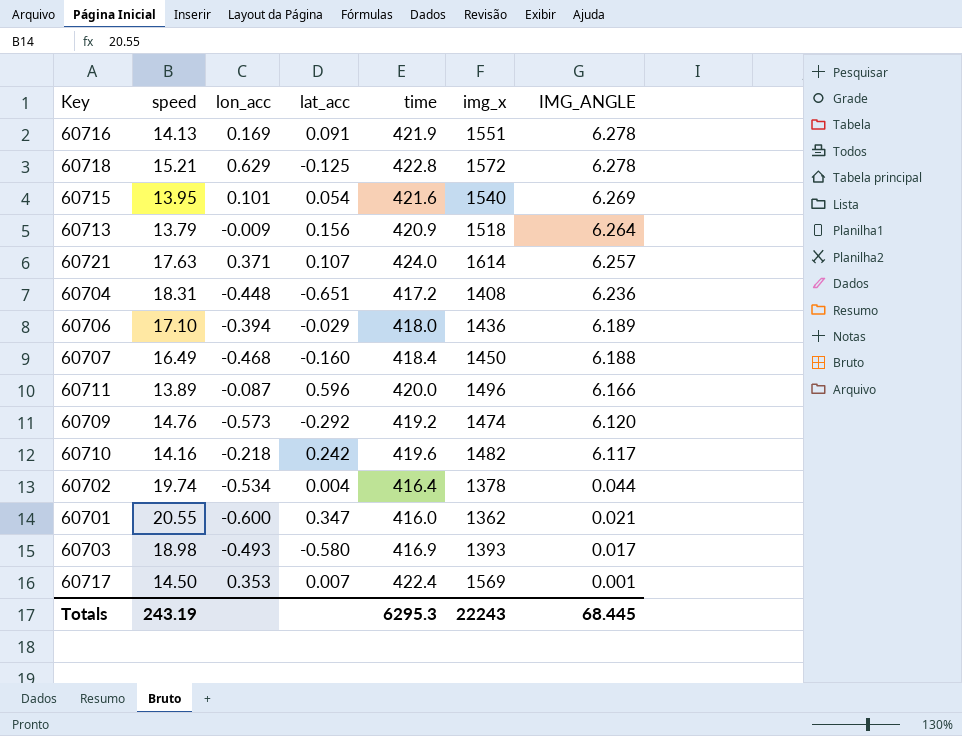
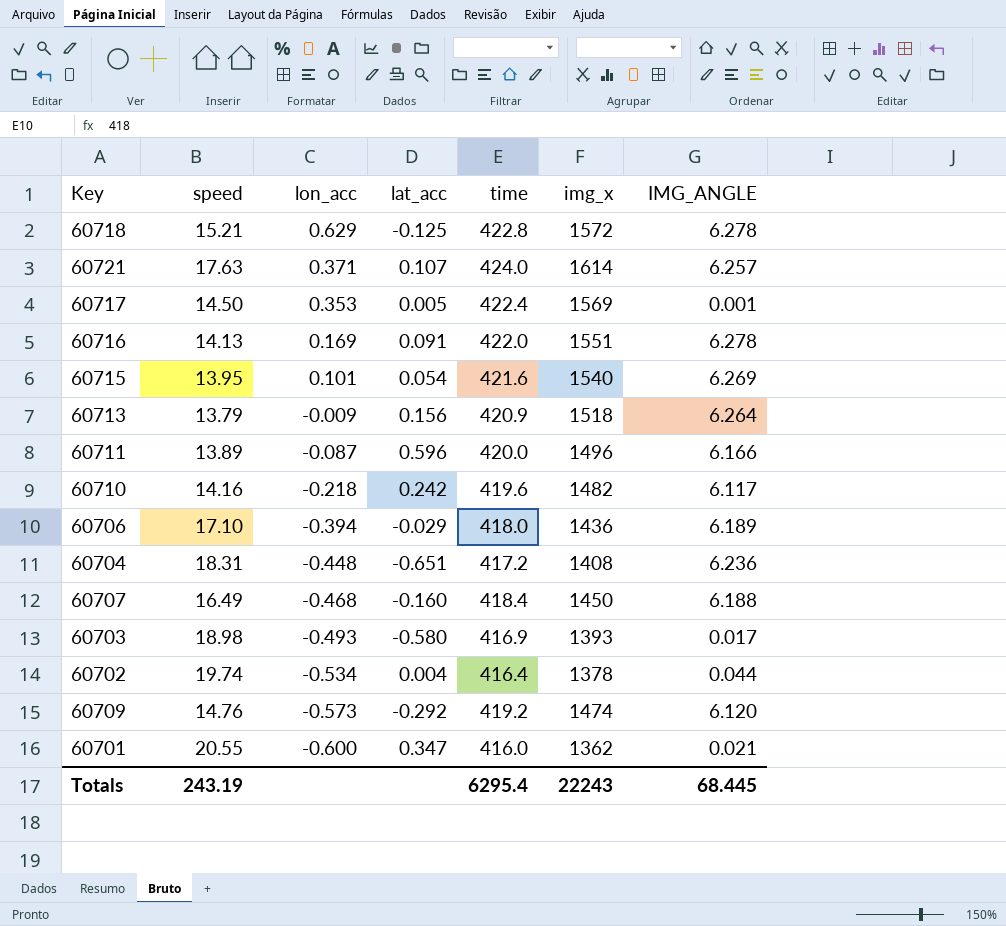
row order: IMG_ANGLE descending -> lon_acc descending
60717 | lat_acc: 0.007 -> 0.005
60716 | time: 421.9 -> 422.0
Totals | time: 6295.3 -> 6295.4

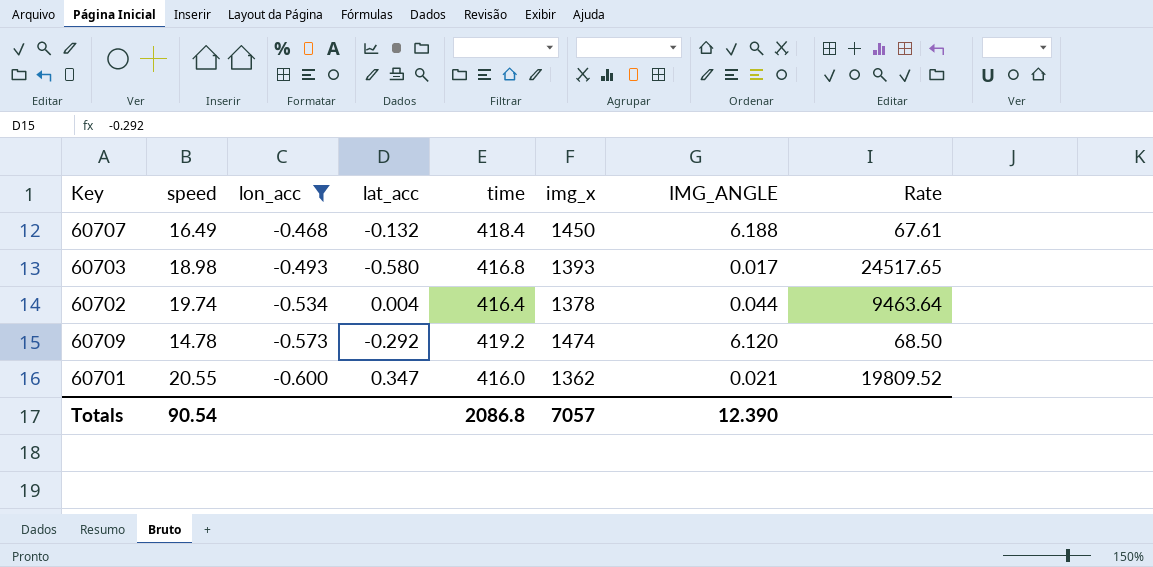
filter: none -> lon_acc <= -0.468
column Rate | formula: none -> [time] / [IMG_ANGLE]
60707 | lat_acc: -0.160 -> -0.132
60703 | time: 416.9 -> 416.8
60709 | speed: 14.76 -> 14.78
Totals | speed: 243.19 -> 90.54
Totals | time: 6295.4 -> 2086.8
Totals | img_x: 22243 -> 7057
Totals | IMG_ANGLE: 68.445 -> 12.390

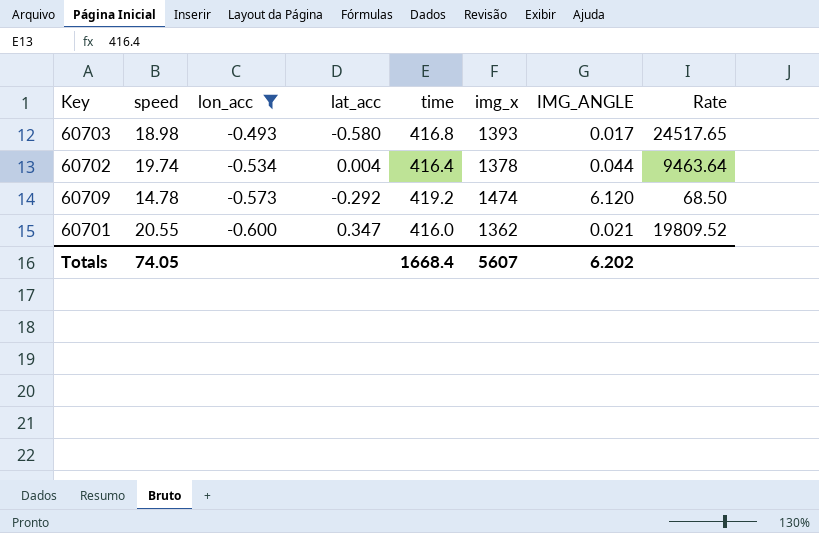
row 60707: 16.49 | -0.468 | -0.132 | 418.4 | 1450 | 6.188 | 67.61 -> none
Totals | speed: 90.54 -> 74.05
Totals | time: 2086.8 -> 1668.4
Totals | img_x: 7057 -> 5607
Totals | IMG_ANGLE: 12.390 -> 6.202

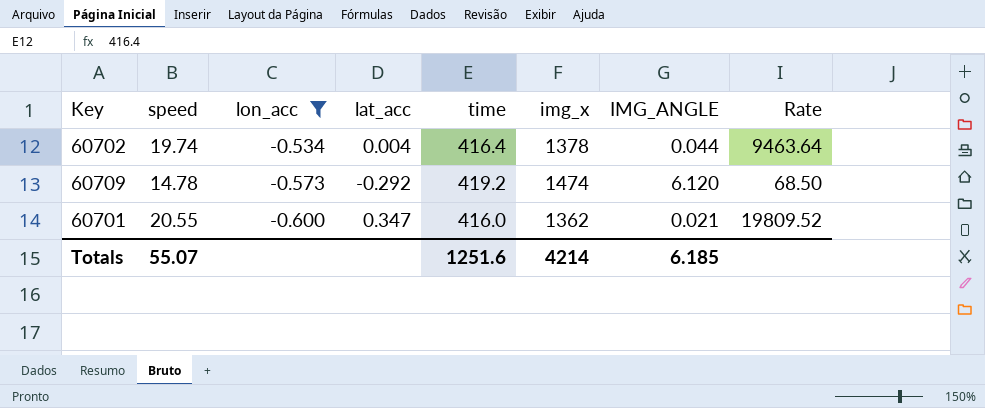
row 60703: 18.98 | -0.493 | -0.580 | 416.8 | 1393 | 0.017 | 24517.65 -> none
Totals | speed: 74.05 -> 55.07
Totals | time: 1668.4 -> 1251.6
Totals | img_x: 5607 -> 4214
Totals | IMG_ANGLE: 6.202 -> 6.185

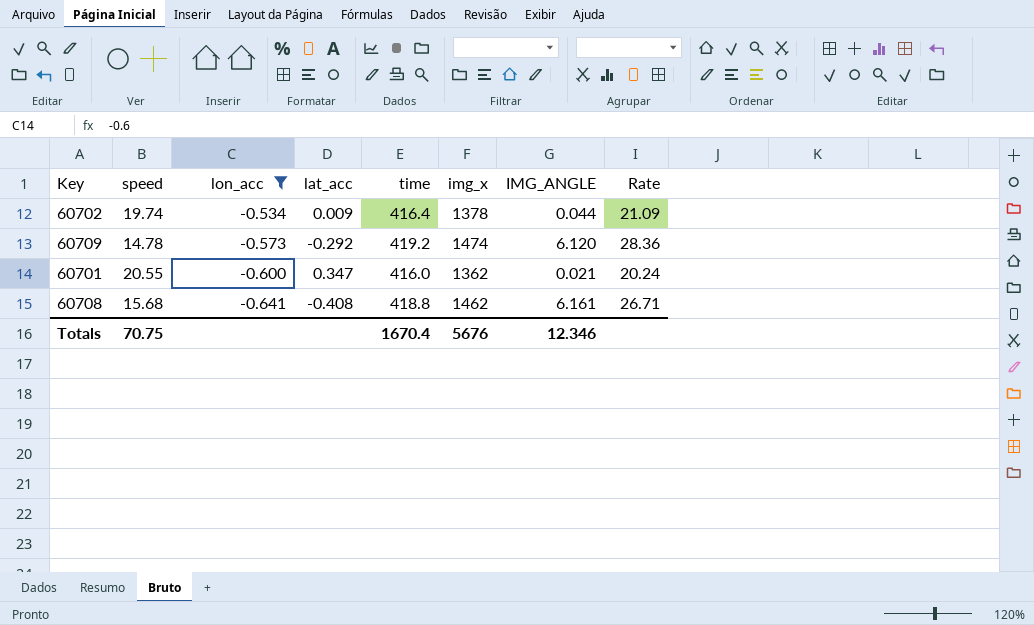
column Rate | formula: [time] / [IMG_ANGLE] -> [time] / [speed]
60702 | lat_acc: 0.004 -> 0.009
row 60708: none -> 15.68 | -0.641 | -0.408 | 418.8 | 1462 | 6.161 | 26.71
Totals | speed: 55.07 -> 70.75
Totals | time: 1251.6 -> 1670.4
Totals | img_x: 4214 -> 5676
Totals | IMG_ANGLE: 6.185 -> 12.346

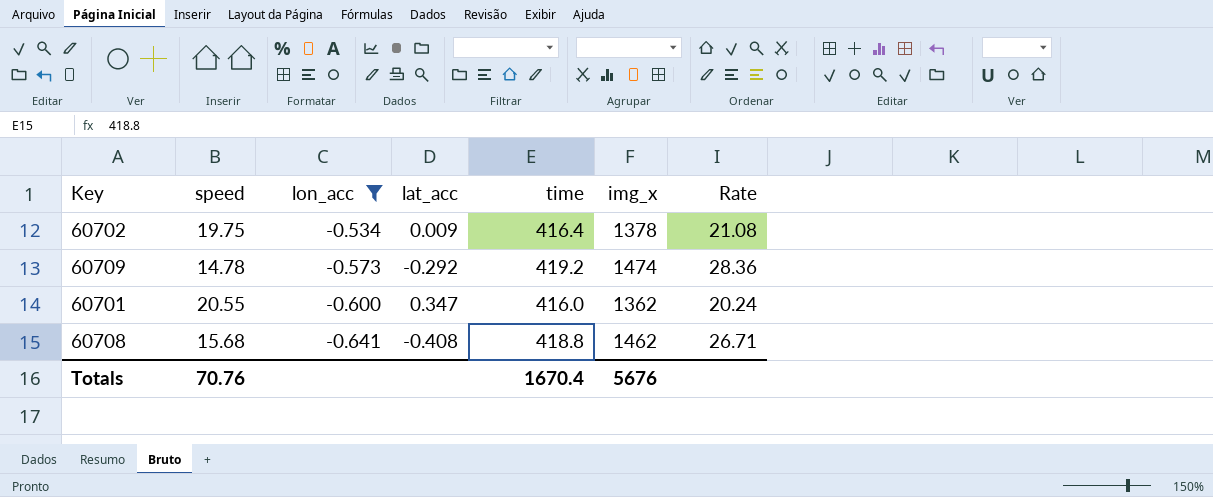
column IMG_ANGLE | position: 7 -> none
60702 | speed: 19.74 -> 19.75
60702 | Rate: 21.09 -> 21.08
Totals | speed: 70.75 -> 70.76

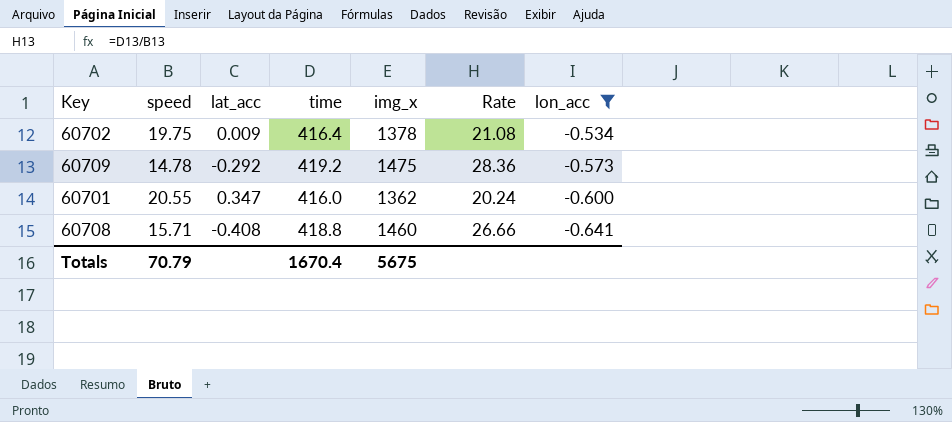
column lon_acc | position: 3 -> 7
60709 | img_x: 1474 -> 1475
60708 | speed: 15.68 -> 15.71
60708 | img_x: 1462 -> 1460
60708 | Rate: 26.71 -> 26.66
Totals | speed: 70.76 -> 70.79
Totals | img_x: 5676 -> 5675

